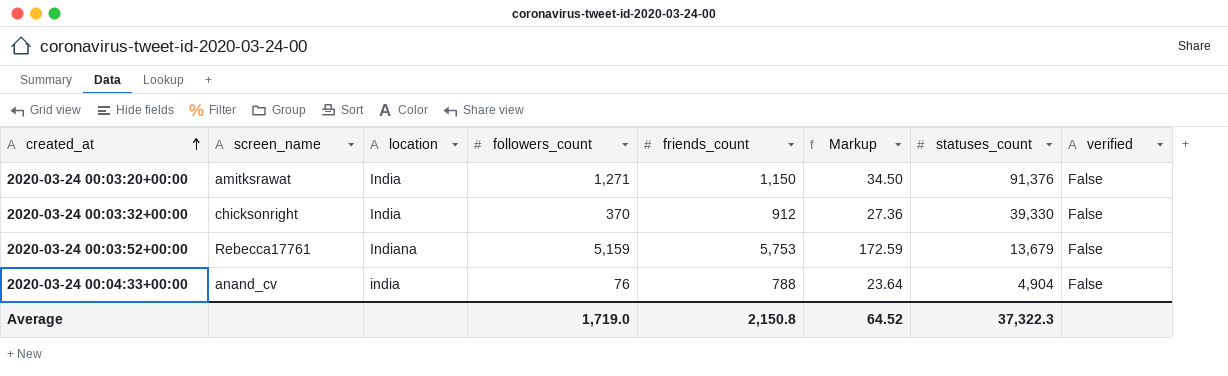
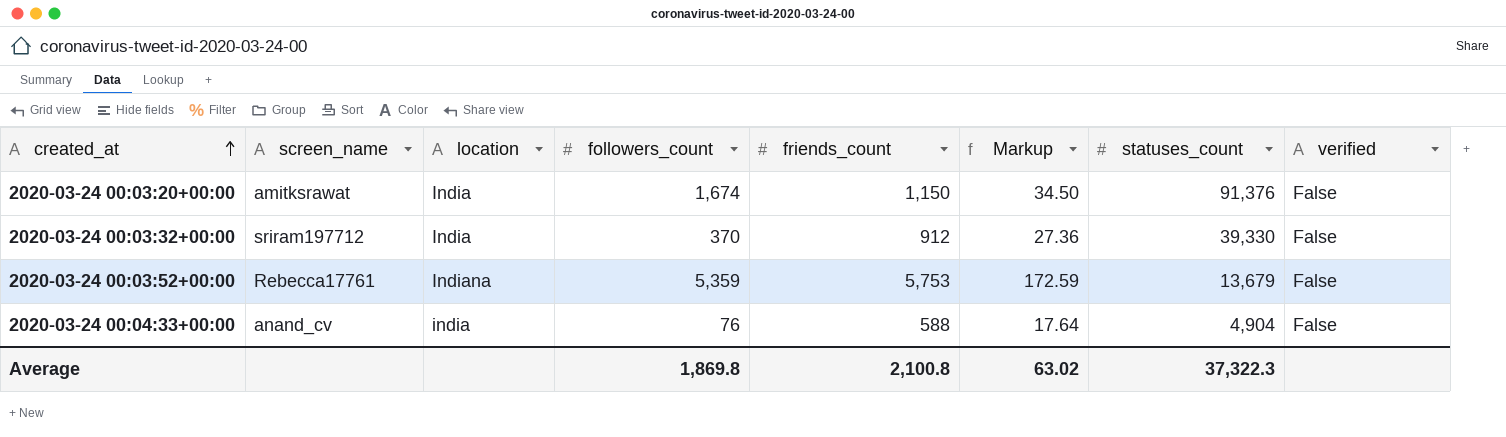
2020-03-24 00:03:20+00:00 | followers_count: 1,271 -> 1,674
2020-03-24 00:03:32+00:00 | screen_name: chicksonright -> sriram197712
2020-03-24 00:03:52+00:00 | followers_count: 5,159 -> 5,359
2020-03-24 00:04:33+00:00 | friends_count: 788 -> 588
2020-03-24 00:04:33+00:00 | Markup: 23.64 -> 17.64
Average | followers_count: 1,719.0 -> 1,869.8
Average | friends_count: 2,150.8 -> 2,100.8
Average | Markup: 64.52 -> 63.02

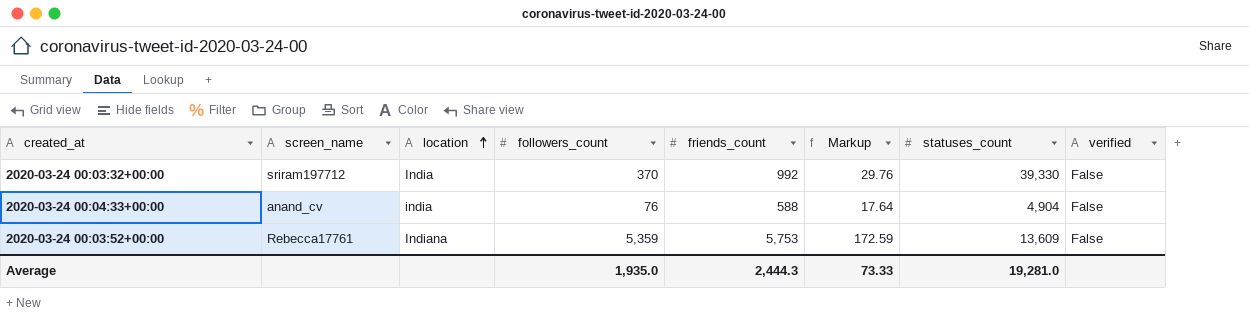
row order: created_at ascending -> location ascending
row 2020-03-24 00:03:20+00:00: amitksrawat | India | 1,674 | 1,150 | 34.50 | 91,376 | False -> none
2020-03-24 00:03:32+00:00 | friends_count: 912 -> 992
2020-03-24 00:03:32+00:00 | Markup: 27.36 -> 29.76
2020-03-24 00:03:52+00:00 | statuses_count: 13,679 -> 13,609
Average | followers_count: 1,869.8 -> 1,935.0
Average | friends_count: 2,100.8 -> 2,444.3
Average | Markup: 63.02 -> 73.33
Average | statuses_count: 37,322.3 -> 19,281.0

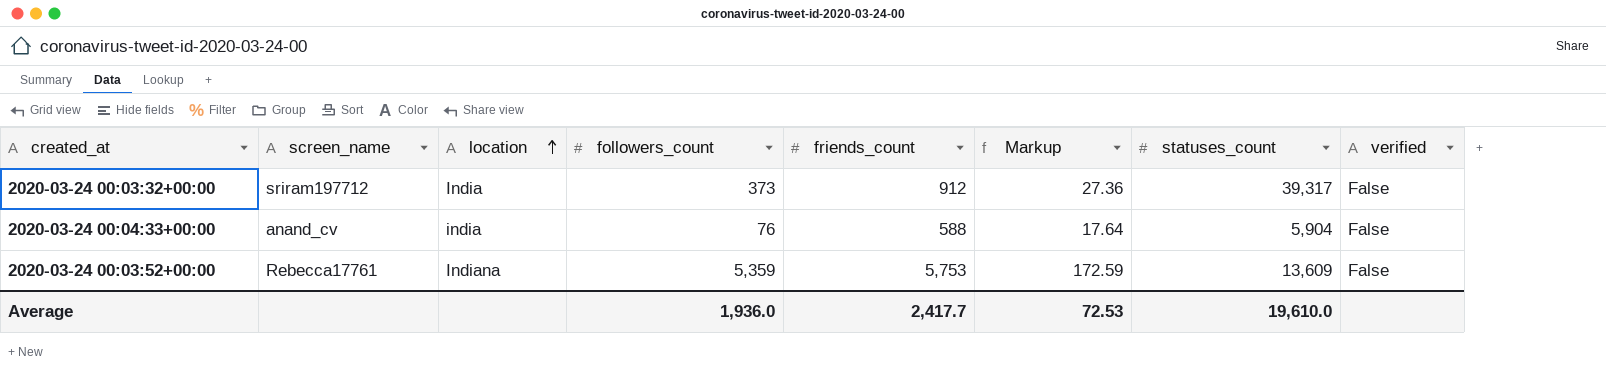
2020-03-24 00:03:32+00:00 | followers_count: 370 -> 373
2020-03-24 00:03:32+00:00 | friends_count: 992 -> 912
2020-03-24 00:03:32+00:00 | Markup: 29.76 -> 27.36
2020-03-24 00:03:32+00:00 | statuses_count: 39,330 -> 39,317
2020-03-24 00:04:33+00:00 | statuses_count: 4,904 -> 5,904
Average | followers_count: 1,935.0 -> 1,936.0
Average | friends_count: 2,444.3 -> 2,417.7
Average | Markup: 73.33 -> 72.53
Average | statuses_count: 19,281.0 -> 19,610.0

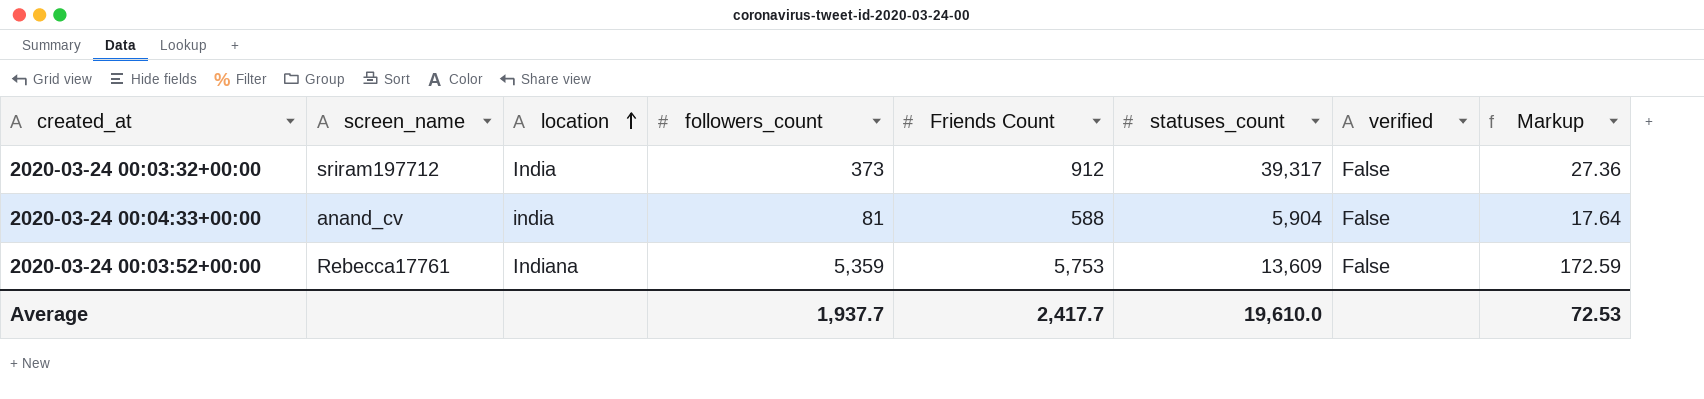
column name: friends_count -> Friends Count
column Markup | position: 6 -> 8
2020-03-24 00:04:33+00:00 | followers_count: 76 -> 81
Average | followers_count: 1,936.0 -> 1,937.7

